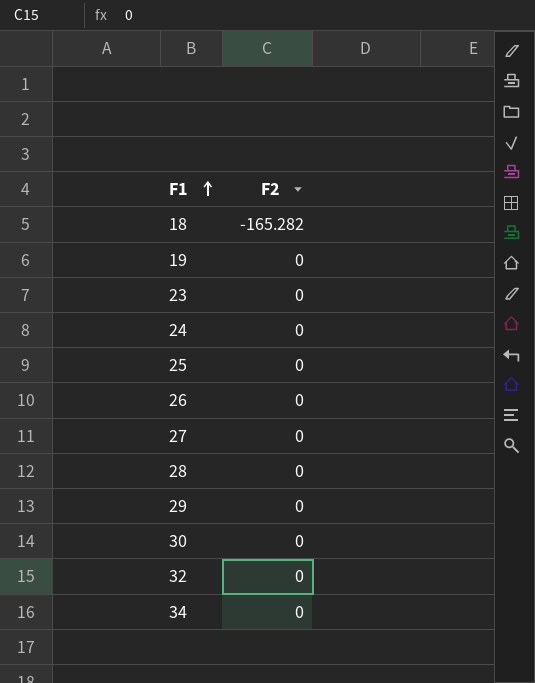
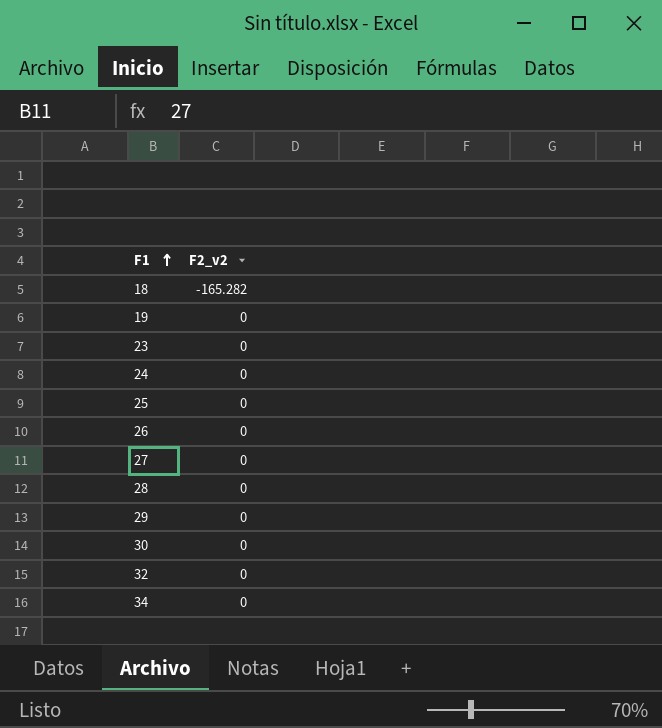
column name: F2 -> F2_v2

